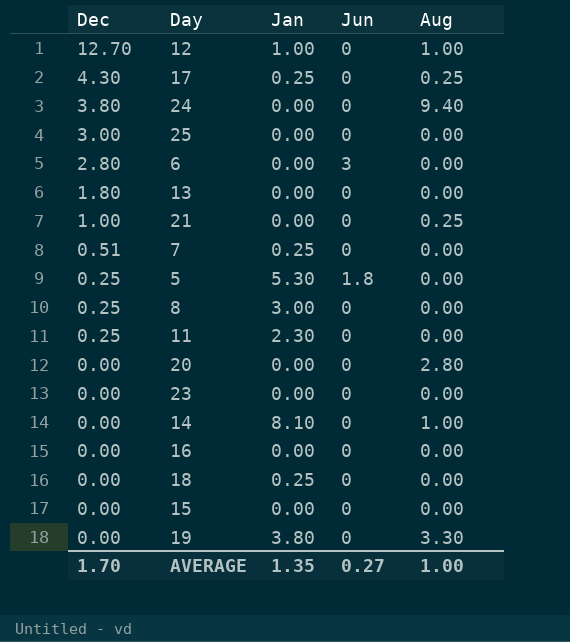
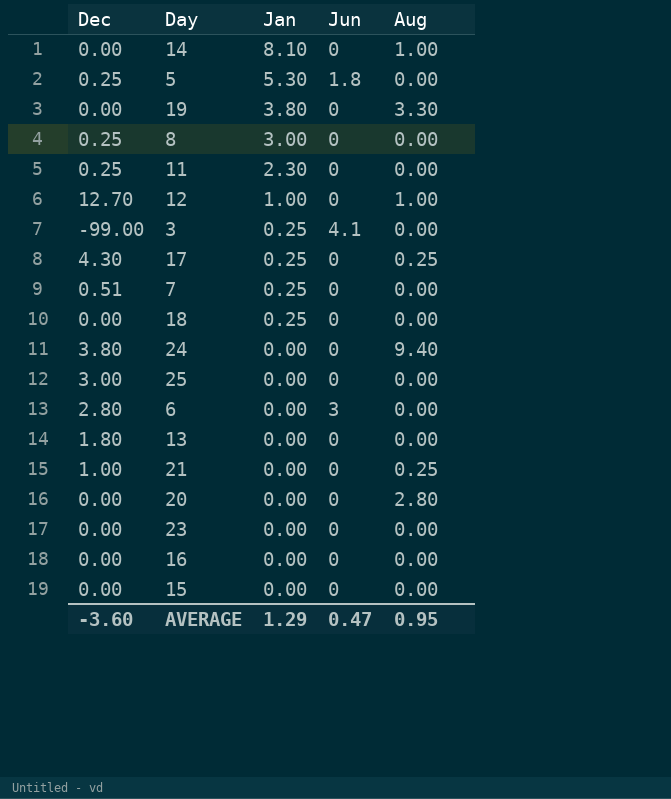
row order: Dec descending -> Jan descending
row 3: none -> -99.00 | 0.25 | 4.1 | 0.00
AVERAGE | Dec: 1.70 -> -3.60
AVERAGE | Jan: 1.35 -> 1.29
AVERAGE | Jun: 0.27 -> 0.47
AVERAGE | Aug: 1.00 -> 0.95

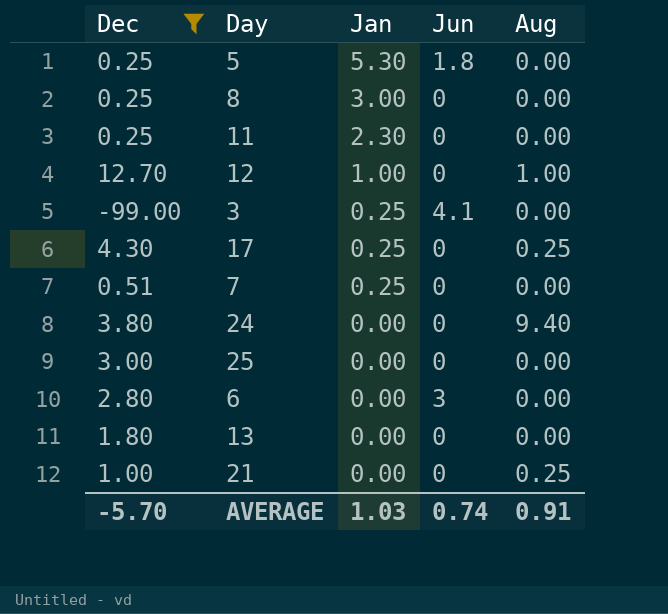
filter: none -> Dec != 0.00
AVERAGE | Dec: -3.60 -> -5.70
AVERAGE | Jan: 1.29 -> 1.03
AVERAGE | Jun: 0.47 -> 0.74
AVERAGE | Aug: 0.95 -> 0.91

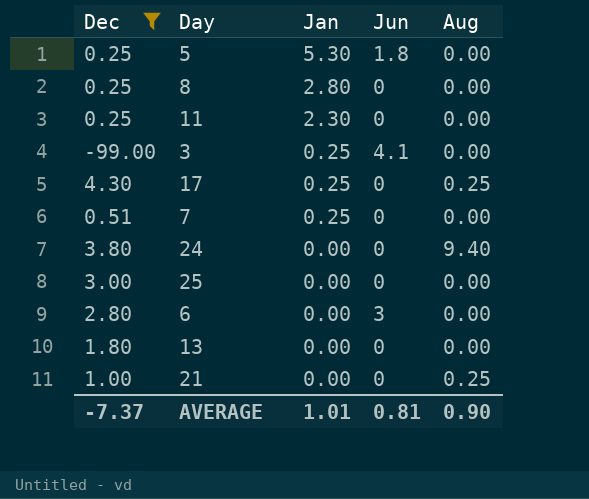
row 12: 12.70 | 1.00 | 0 | 1.00 -> none
8 | Jan: 3.00 -> 2.80
AVERAGE | Dec: -5.70 -> -7.37
AVERAGE | Jan: 1.03 -> 1.01
AVERAGE | Jun: 0.74 -> 0.81
AVERAGE | Aug: 0.91 -> 0.90

